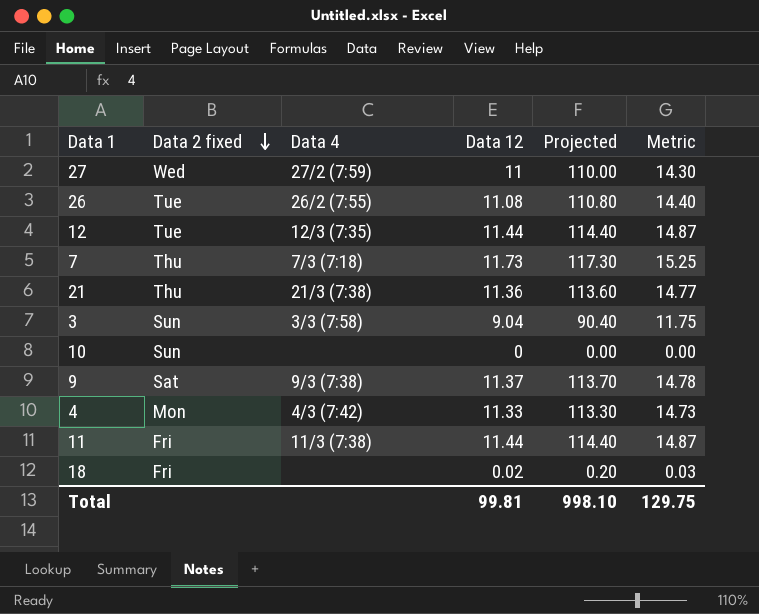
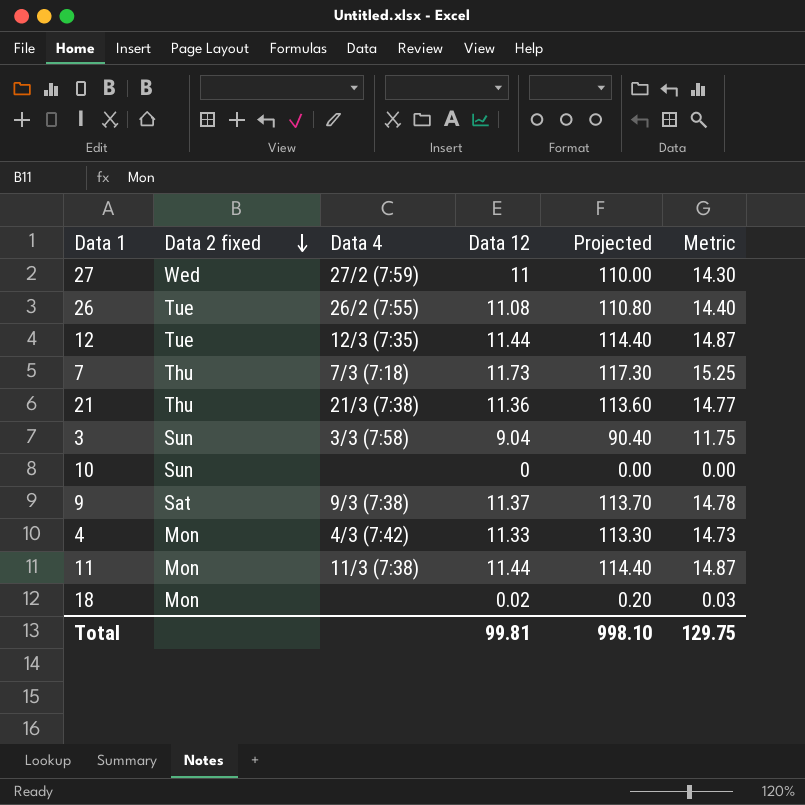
11 | Data 2 fixed: Fri -> Mon
18 | Data 2 fixed: Fri -> Mon

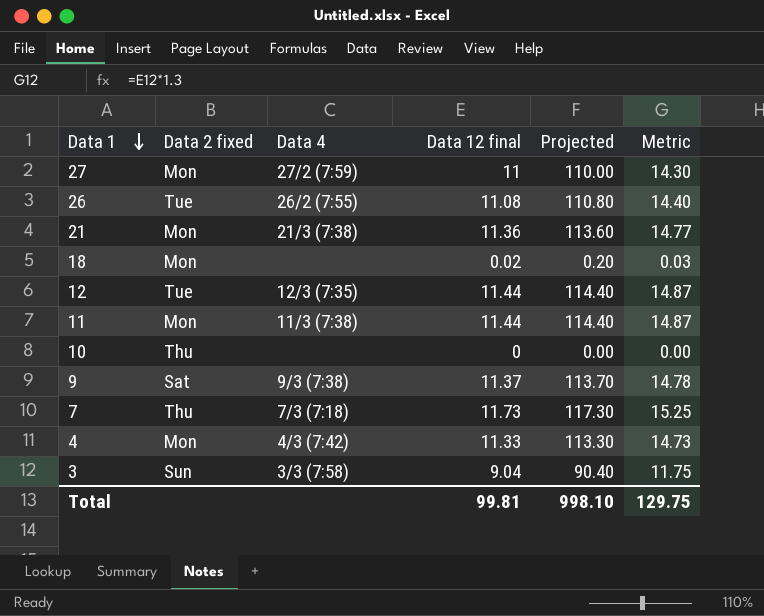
row order: Data 2 fixed descending -> Data 1 descending
column name: Data 12 -> Data 12 final
27 | Data 2 fixed: Wed -> Mon
21 | Data 2 fixed: Thu -> Mon
10 | Data 2 fixed: Sun -> Thu

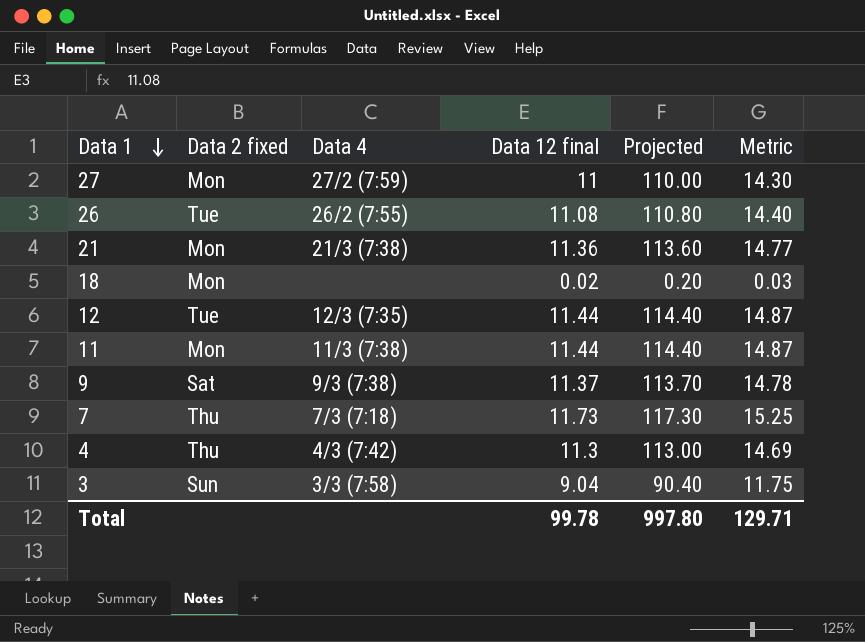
row 10: Thu | none | 0 | 0.00 | 0.00 -> none
4 | Data 2 fixed: Mon -> Thu
4 | Data 12 final: 11.33 -> 11.3
4 | Projected: 113.30 -> 113.00
4 | Metric: 14.73 -> 14.69
Total | Data 12 final: 99.81 -> 99.78
Total | Projected: 998.10 -> 997.80
Total | Metric: 129.75 -> 129.71

